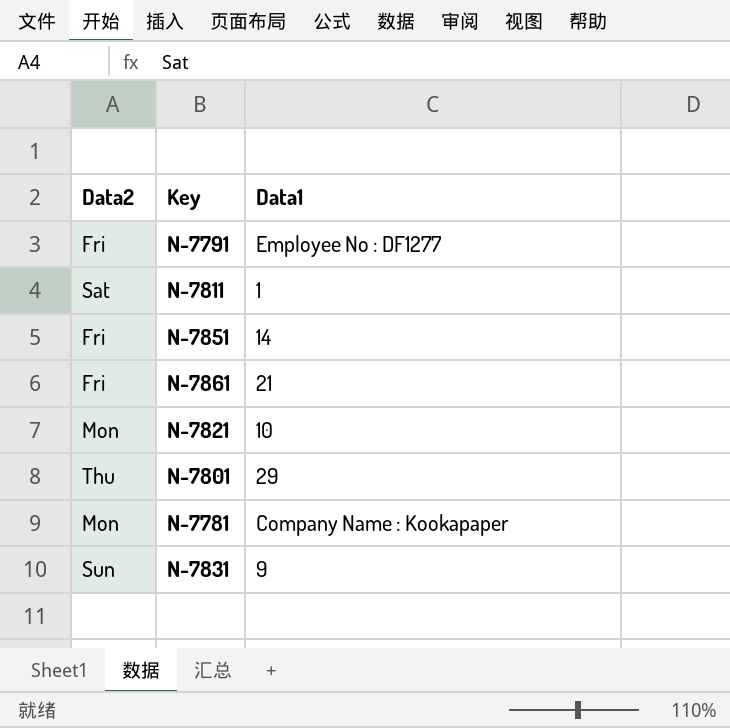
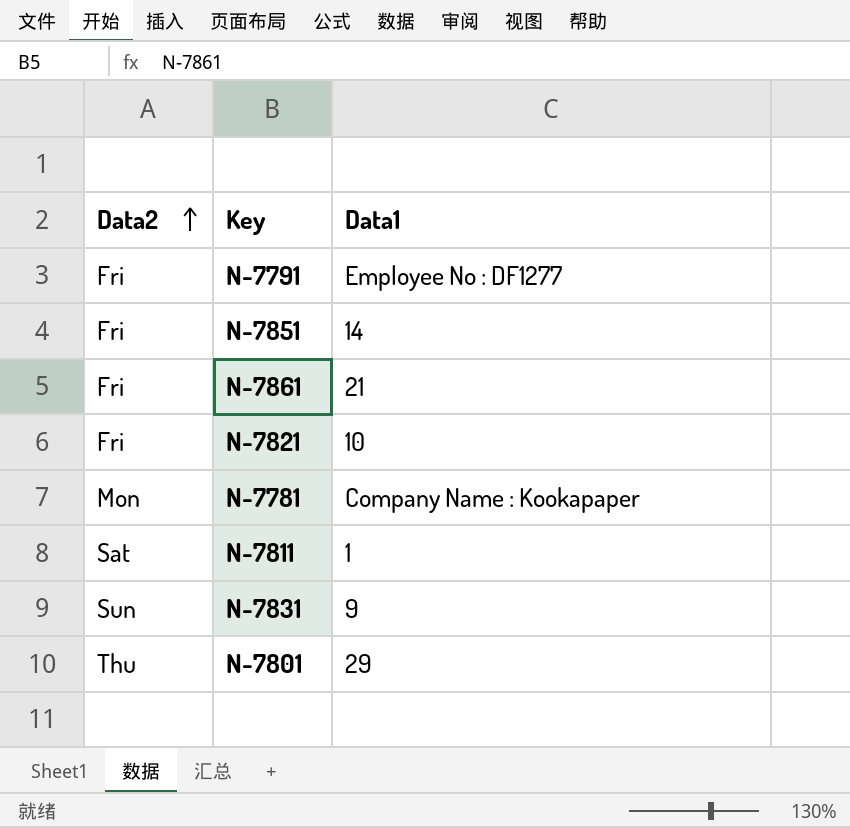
row order: none -> Data2 ascending
N-7821 | Data2: Mon -> Fri

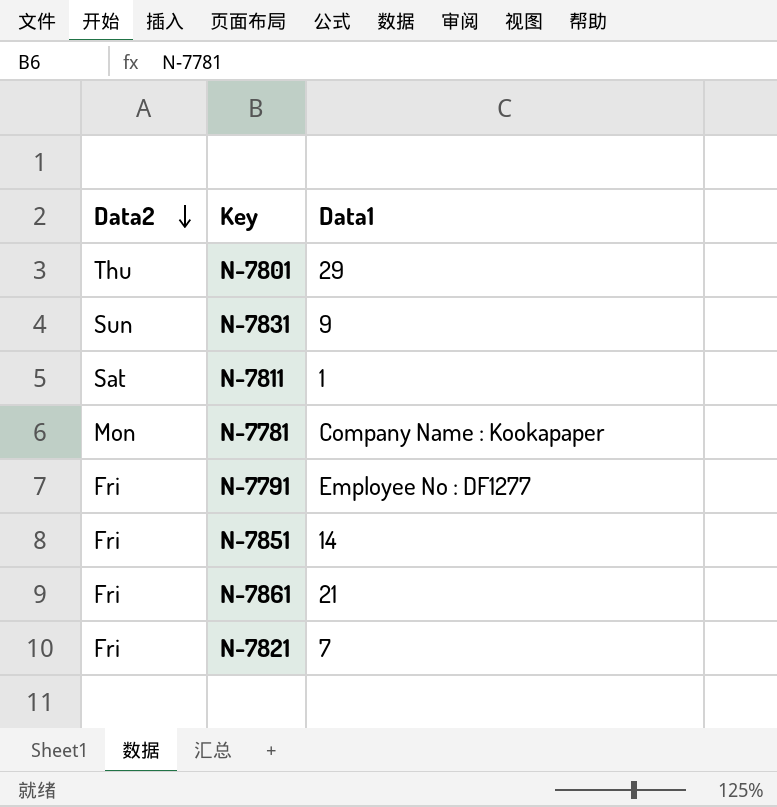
row order: Data2 ascending -> Data2 descending
N-7821 | Data1: 10 -> 7

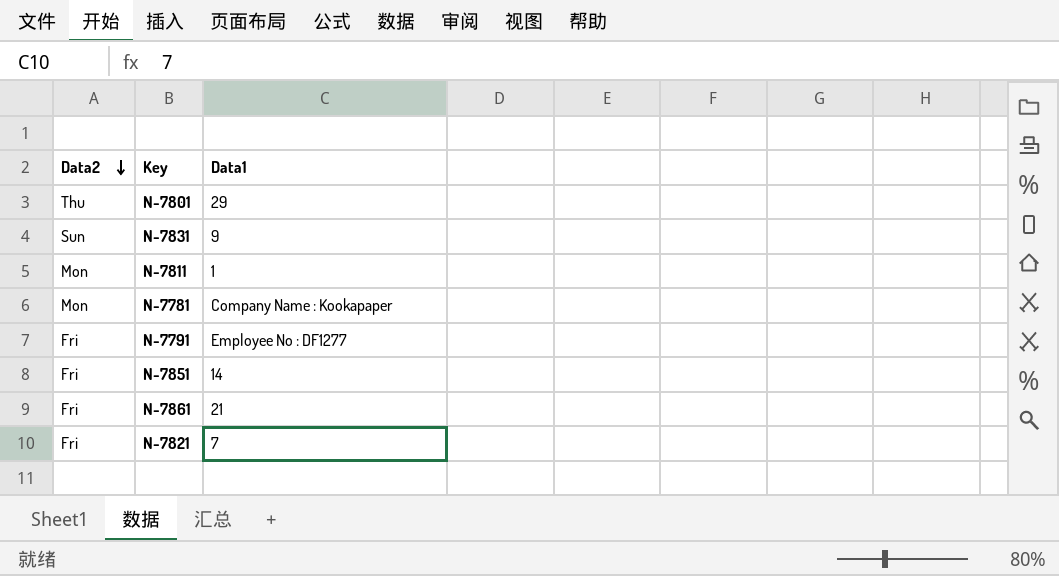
N-7811 | Data2: Sat -> Mon

